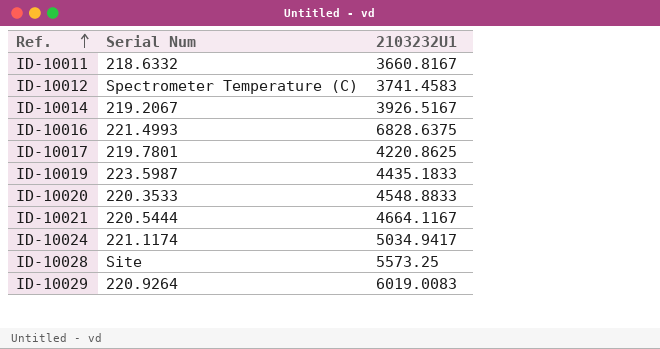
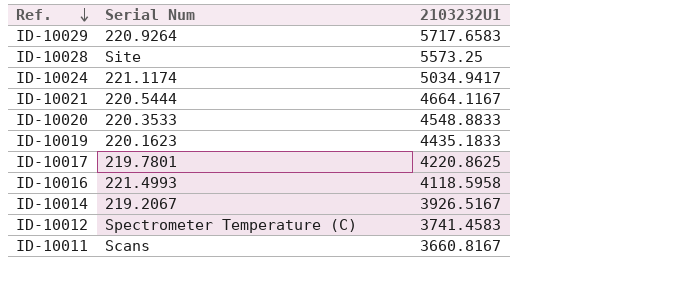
row order: Ref. ascending -> Ref. descending
ID-10029 | 2103232U1: 6019.0083 -> 5717.6583
ID-10019 | Serial Num: 223.5987 -> 220.1623
ID-10016 | 2103232U1: 6828.6375 -> 4118.5958
ID-10011 | Serial Num: 218.6332 -> Scans

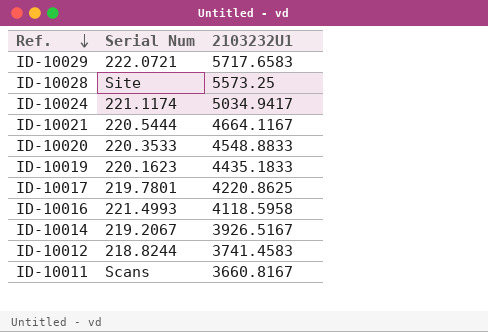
ID-10029 | Serial Num: 220.9264 -> 222.0721
ID-10012 | Serial Num: Spectrometer Temperature (C) -> 218.8244

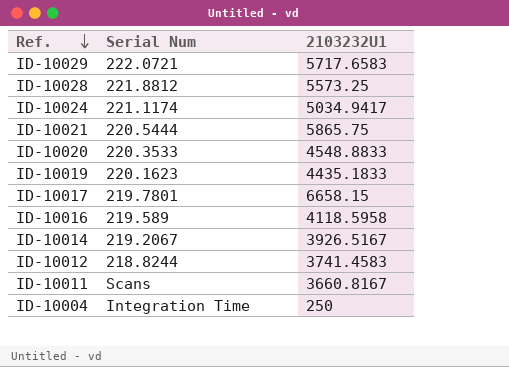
ID-10028 | Serial Num: Site -> 221.8812
ID-10021 | 2103232U1: 4664.1167 -> 5865.75
ID-10017 | 2103232U1: 4220.8625 -> 6658.15
ID-10016 | Serial Num: 221.4993 -> 219.589
row ID-10004: none -> Integration Time | 250

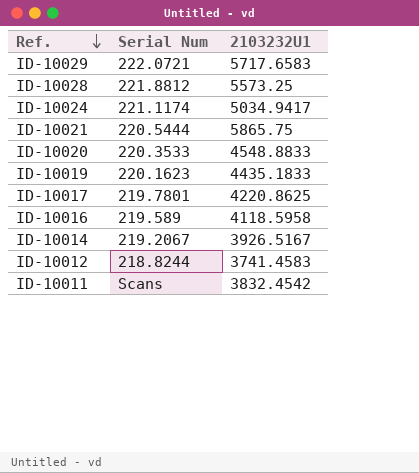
row ID-10004: Integration Time | 250 -> none
ID-10017 | 2103232U1: 6658.15 -> 4220.8625
ID-10011 | 2103232U1: 3660.8167 -> 3832.4542

